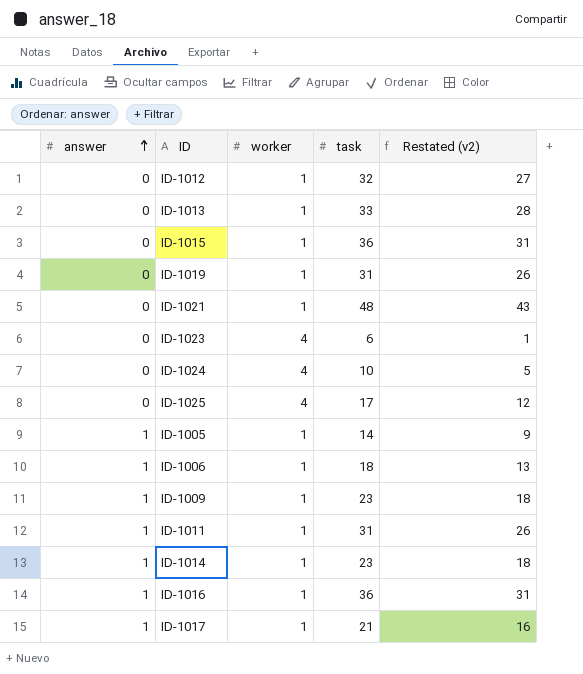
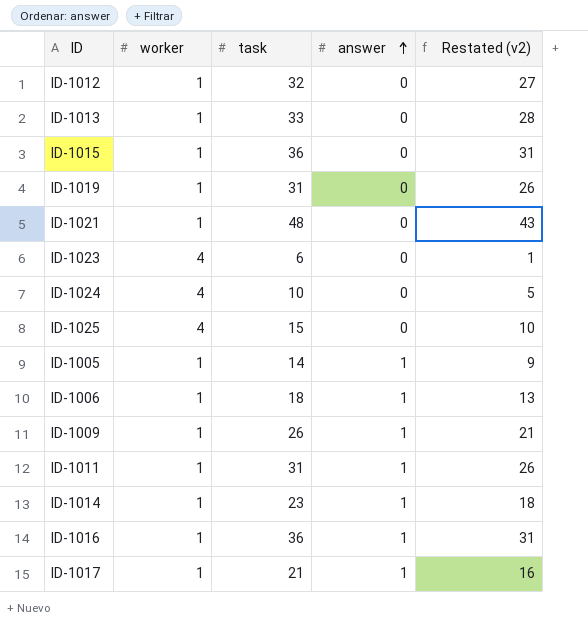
column answer | position: 1 -> 4
ID-1025 | task: 17 -> 15
ID-1025 | Restated (v2): 12 -> 10
ID-1009 | task: 23 -> 26
ID-1009 | Restated (v2): 18 -> 21

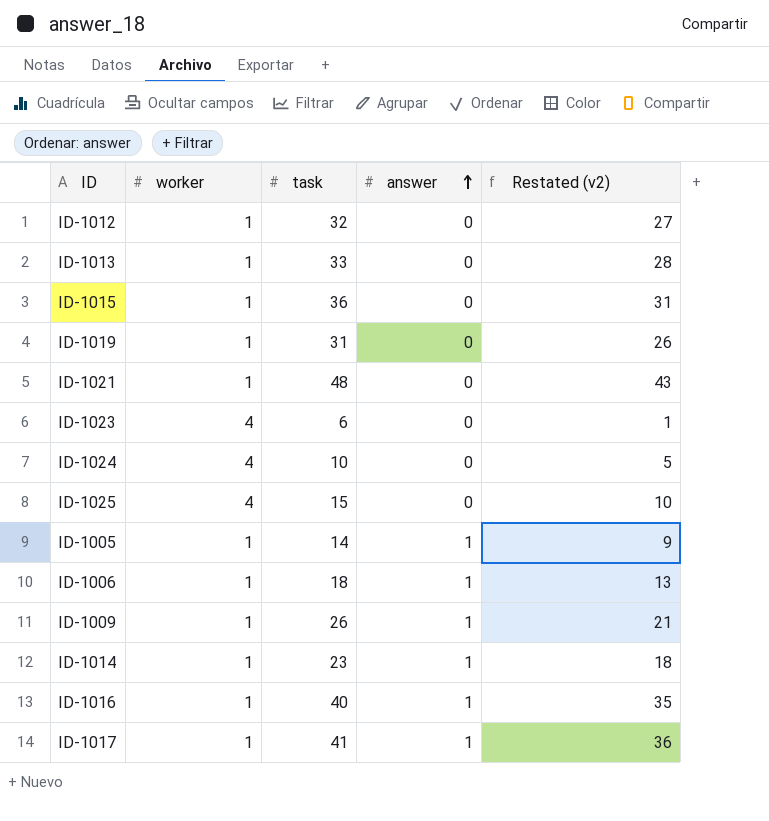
row ID-1011: 1 | 31 | 1 | 26 -> none
ID-1016 | task: 36 -> 40
ID-1016 | Restated (v2): 31 -> 35
ID-1017 | task: 21 -> 41
ID-1017 | Restated (v2): 16 -> 36

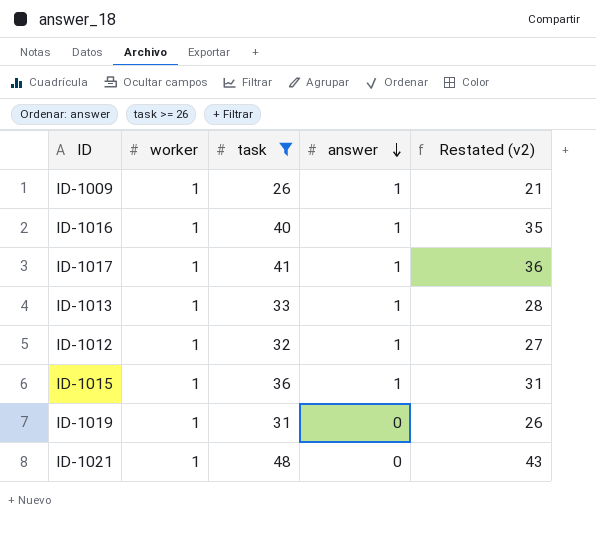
filter: none -> task >= 26
row order: answer ascending -> answer descending
ID-1013 | answer: 0 -> 1
ID-1012 | answer: 0 -> 1
ID-1015 | answer: 0 -> 1

